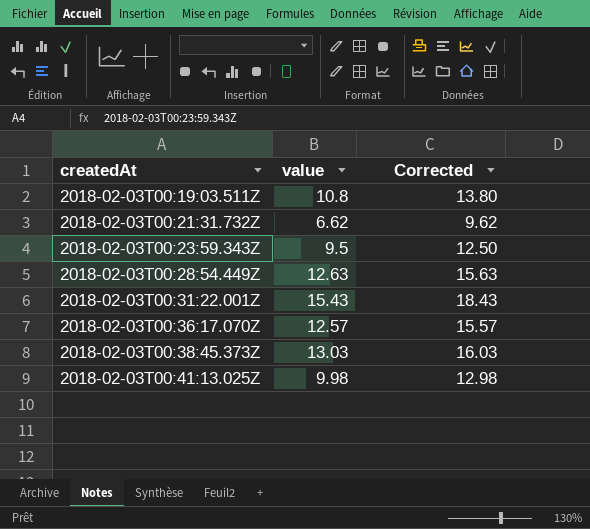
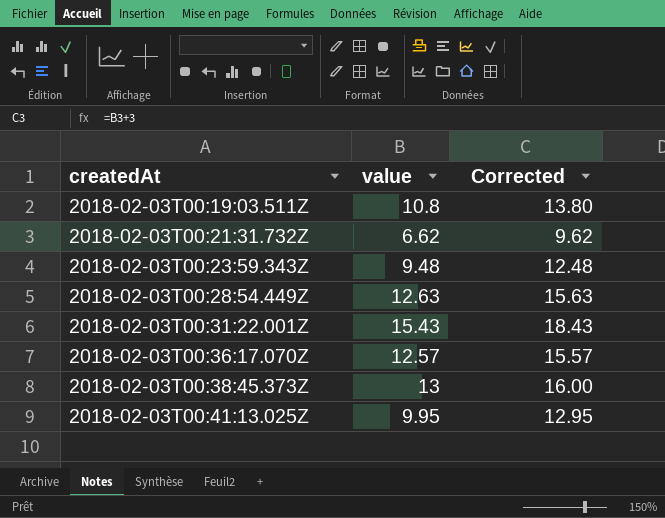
2018-02-03T00:23:59.343Z | value: 9.5 -> 9.48
2018-02-03T00:23:59.343Z | Corrected: 12.50 -> 12.48
2018-02-03T00:38:45.373Z | value: 13.03 -> 13
2018-02-03T00:38:45.373Z | Corrected: 16.03 -> 16.00
2018-02-03T00:41:13.025Z | value: 9.98 -> 9.95
2018-02-03T00:41:13.025Z | Corrected: 12.98 -> 12.95

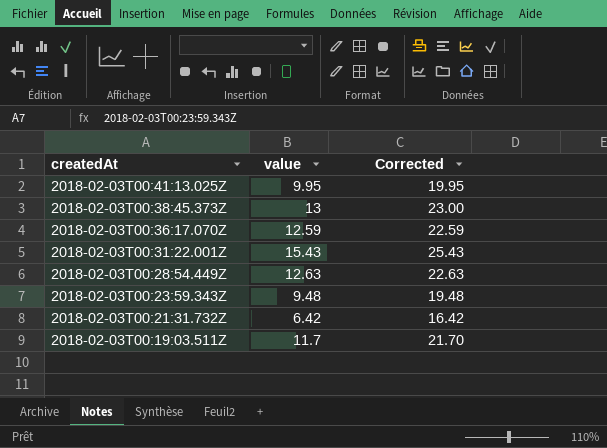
row order: createdAt ascending -> createdAt descending
column Corrected | formula: [value] + 3 -> [value] + 10
2018-02-03T00:36:17.070Z | value: 12.57 -> 12.59
2018-02-03T00:21:31.732Z | value: 6.62 -> 6.42
2018-02-03T00:19:03.511Z | value: 10.8 -> 11.7

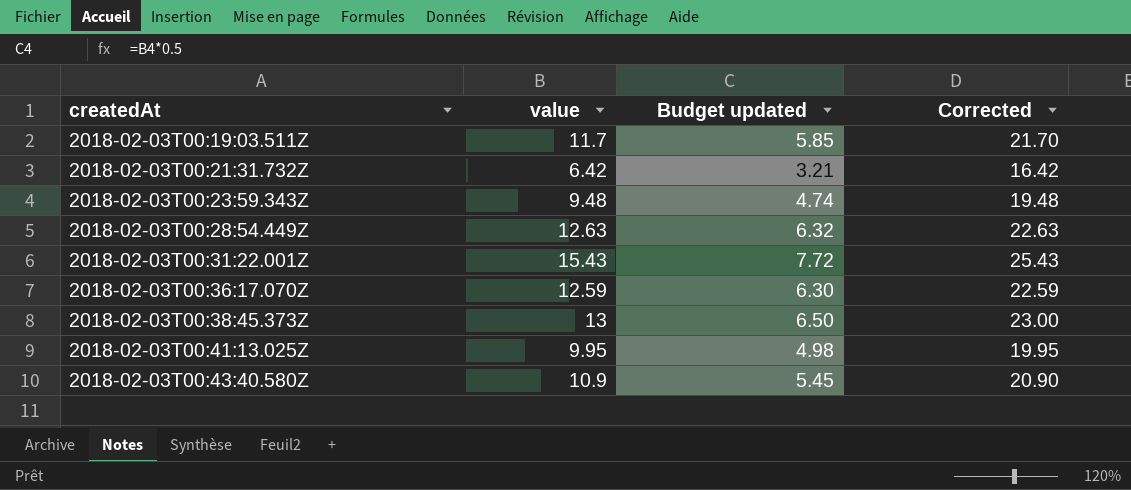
row order: createdAt descending -> createdAt ascending
column Budget updated | formula: none -> [value] * 0.5
row 2018-02-03T00:43:40.580Z: none -> 10.9 | 5.45 | 20.90

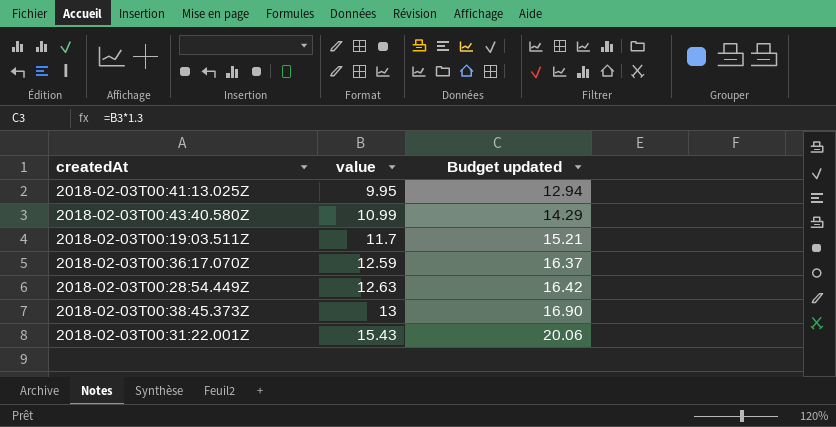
row order: createdAt ascending -> value ascending
column Corrected | formula: [value] + 10 -> none
column Budget updated | formula: [value] * 0.5 -> [value] * 1.3
row 2018-02-03T00:21:31.732Z: 6.42 | 3.21 | 16.42 -> none
row 2018-02-03T00:23:59.343Z: 9.48 | 4.74 | 19.48 -> none
2018-02-03T00:43:40.580Z | value: 10.9 -> 10.99

